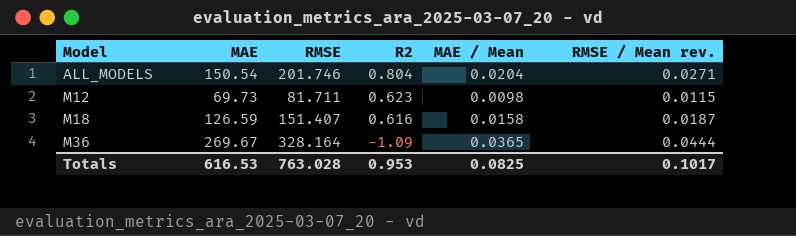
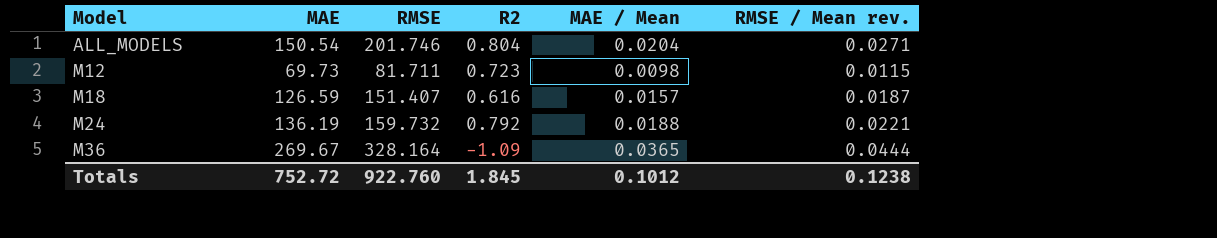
M12 | R2: 0.623 -> 0.723
M18 | MAE / Mean: 0.0158 -> 0.0157
row M24: none -> 136.19 | 159.732 | 0.792 | 0.0188 | 0.0221
Totals | MAE: 616.53 -> 752.72
Totals | RMSE: 763.028 -> 922.760
Totals | R2: 0.953 -> 1.845
Totals | MAE / Mean: 0.0825 -> 0.1012
Totals | RMSE / Mean rev.: 0.1017 -> 0.1238

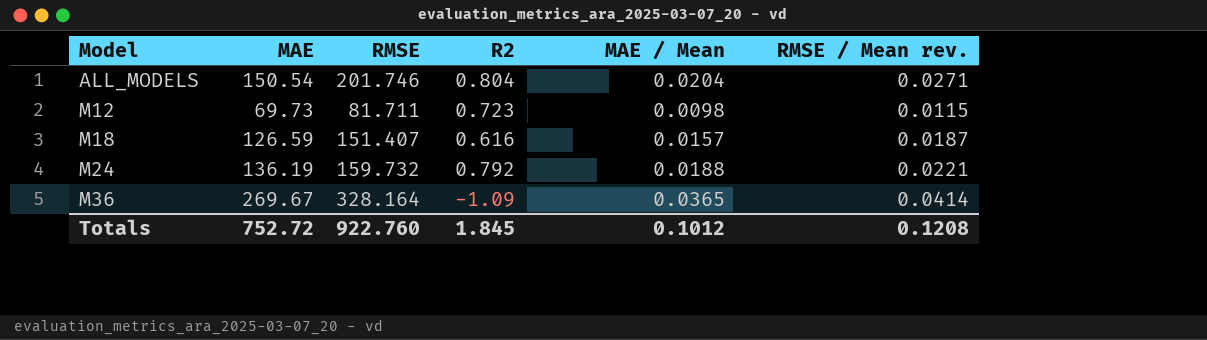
M36 | RMSE / Mean rev.: 0.0444 -> 0.0414
Totals | RMSE / Mean rev.: 0.1238 -> 0.1208

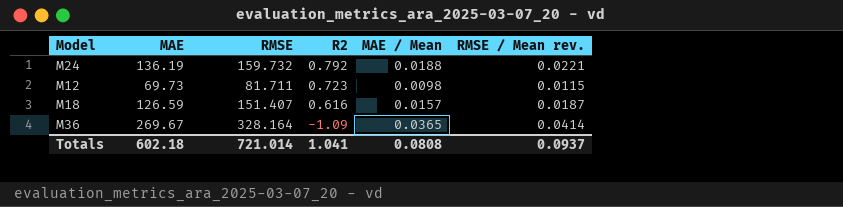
row order: Model ascending -> R2 descending
row ALL_MODELS: 150.54 | 201.746 | 0.804 | 0.0204 | 0.0271 -> none
Totals | MAE: 752.72 -> 602.18
Totals | RMSE: 922.760 -> 721.014
Totals | R2: 1.845 -> 1.041
Totals | MAE / Mean: 0.1012 -> 0.0808
Totals | RMSE / Mean rev.: 0.1208 -> 0.0937

